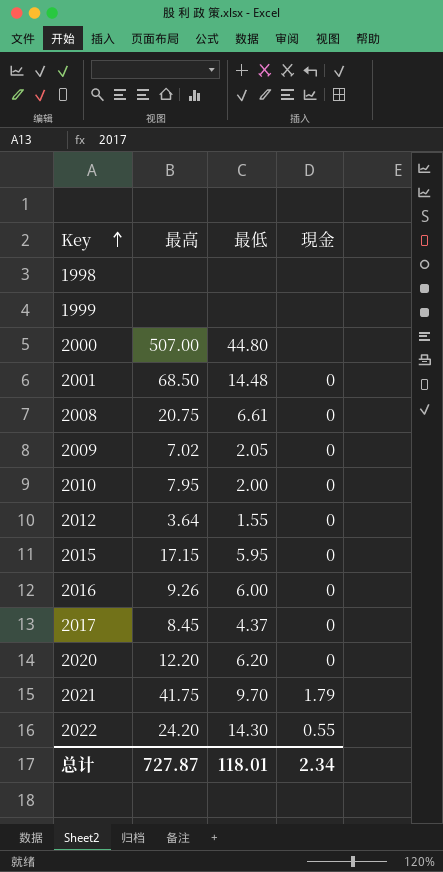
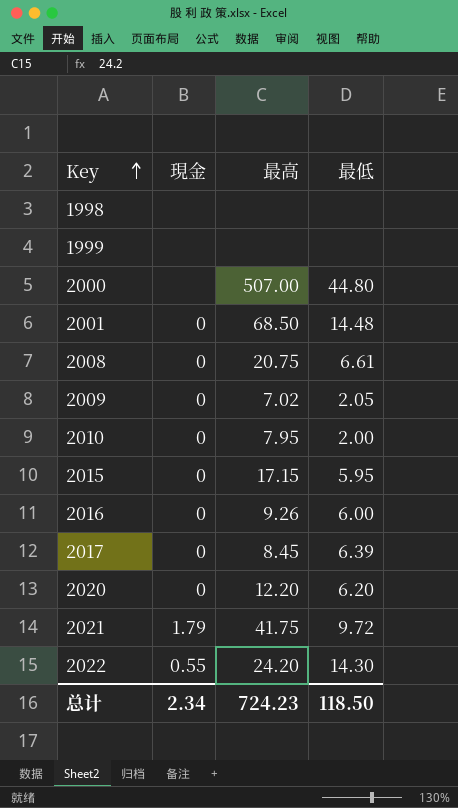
column 現金 | position: 4 -> 2
row 2012: 3.64 | 1.55 | 0 -> none
2017 | 最低: 4.37 -> 6.39
2021 | 最低: 9.70 -> 9.72
总计 | 最高: 727.87 -> 724.23
总计 | 最低: 118.01 -> 118.50

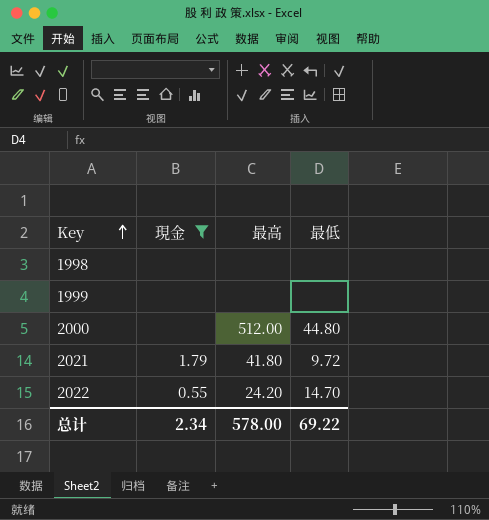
filter: none -> 現金 != 0
2000 | 最高: 507.00 -> 512.00
2021 | 最高: 41.75 -> 41.80
2022 | 最低: 14.30 -> 14.70
总计 | 最高: 724.23 -> 578.00
总计 | 最低: 118.50 -> 69.22

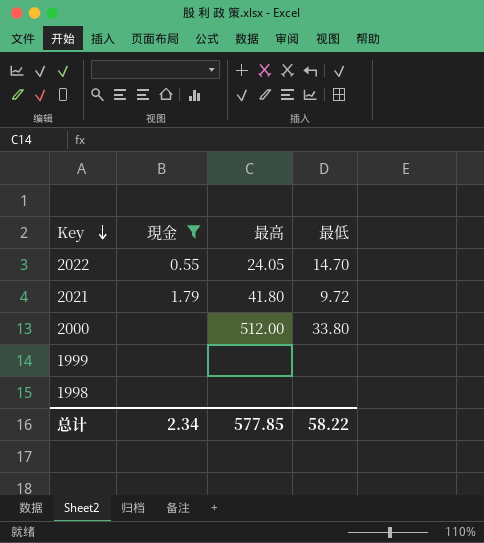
row order: Key ascending -> Key descending
2022 | 最高: 24.20 -> 24.05
2000 | 最低: 44.80 -> 33.80
总计 | 最高: 578.00 -> 577.85
总计 | 最低: 69.22 -> 58.22

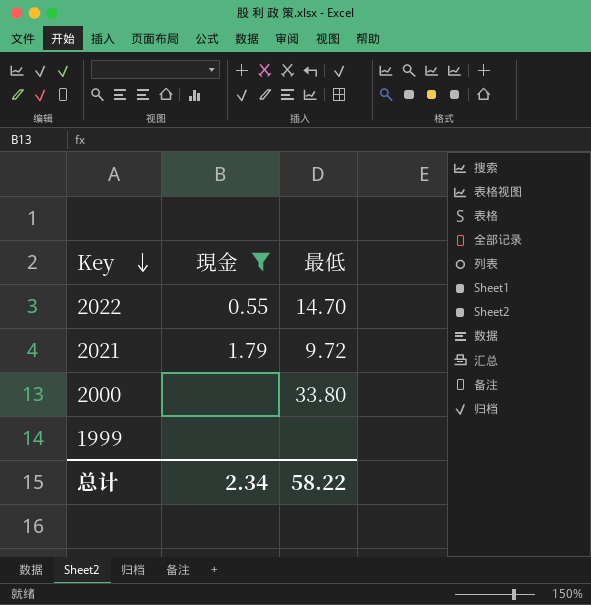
column 最高 | position: 3 -> none
row 1998: none | none | none -> none

